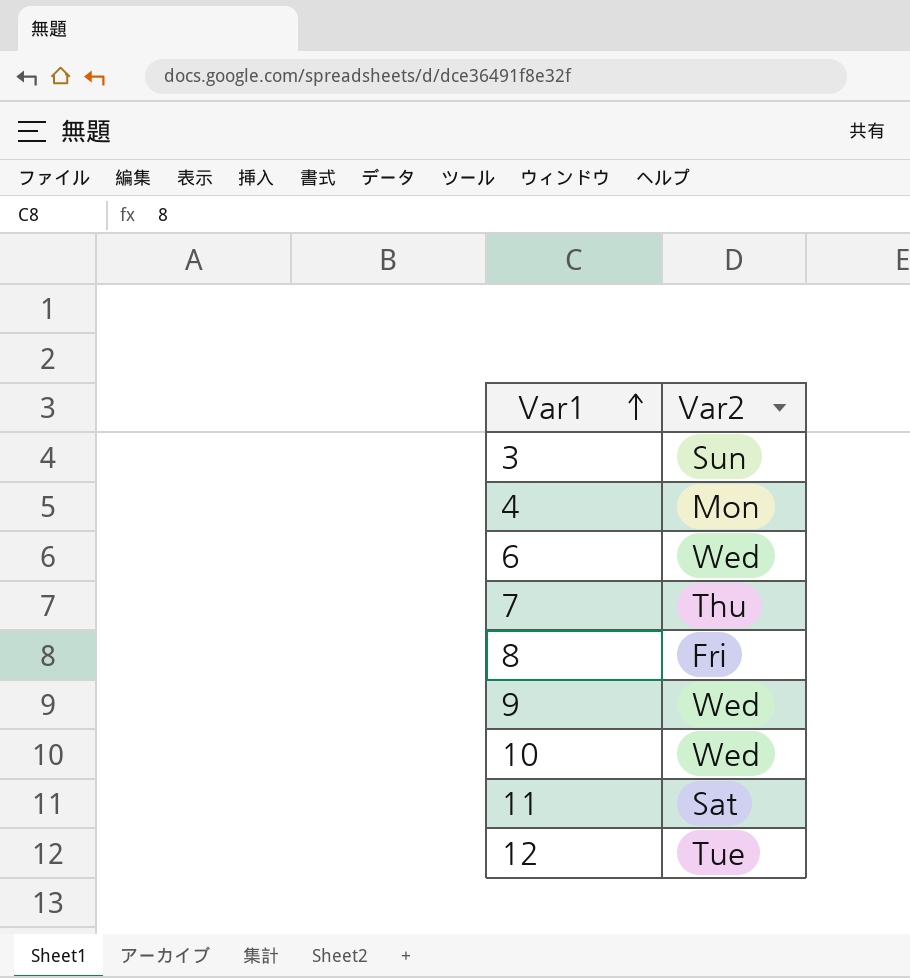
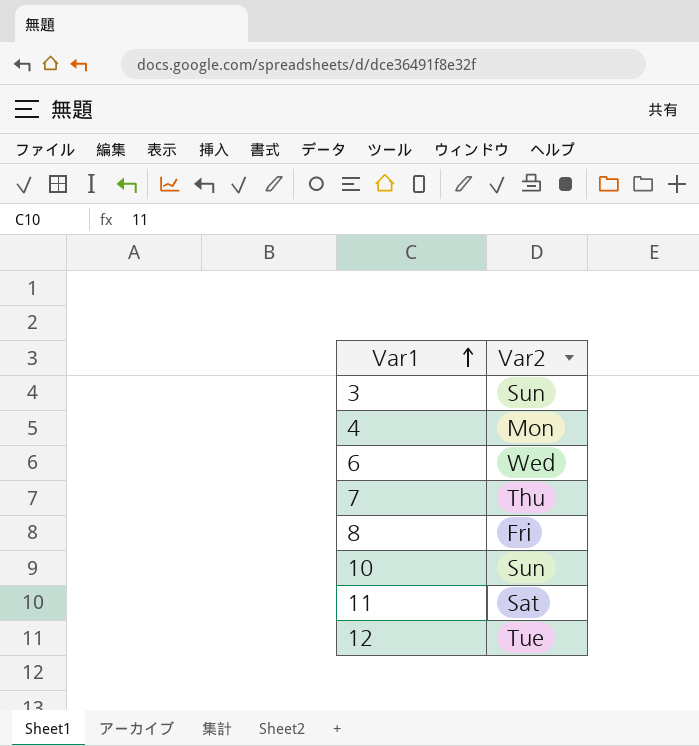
row 9: Wed -> none
10 | Var2: Wed -> Sun

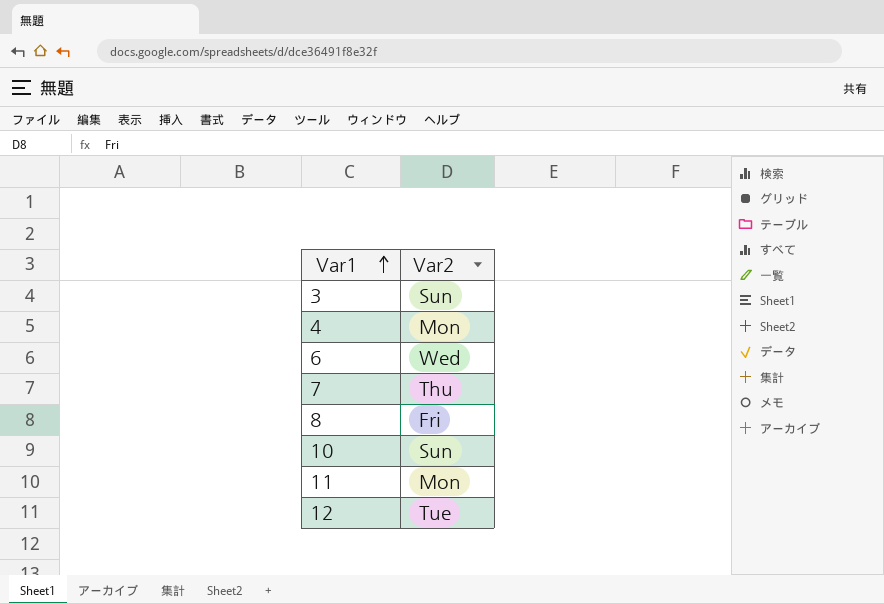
11 | Var2: Sat -> Mon

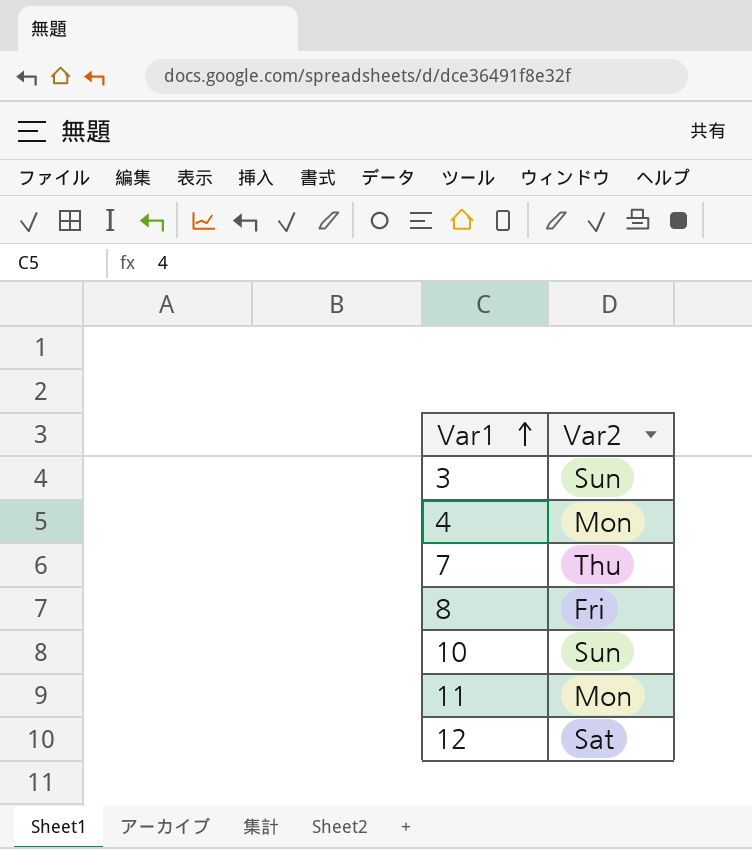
row 6: Wed -> none
12 | Var2: Tue -> Sat

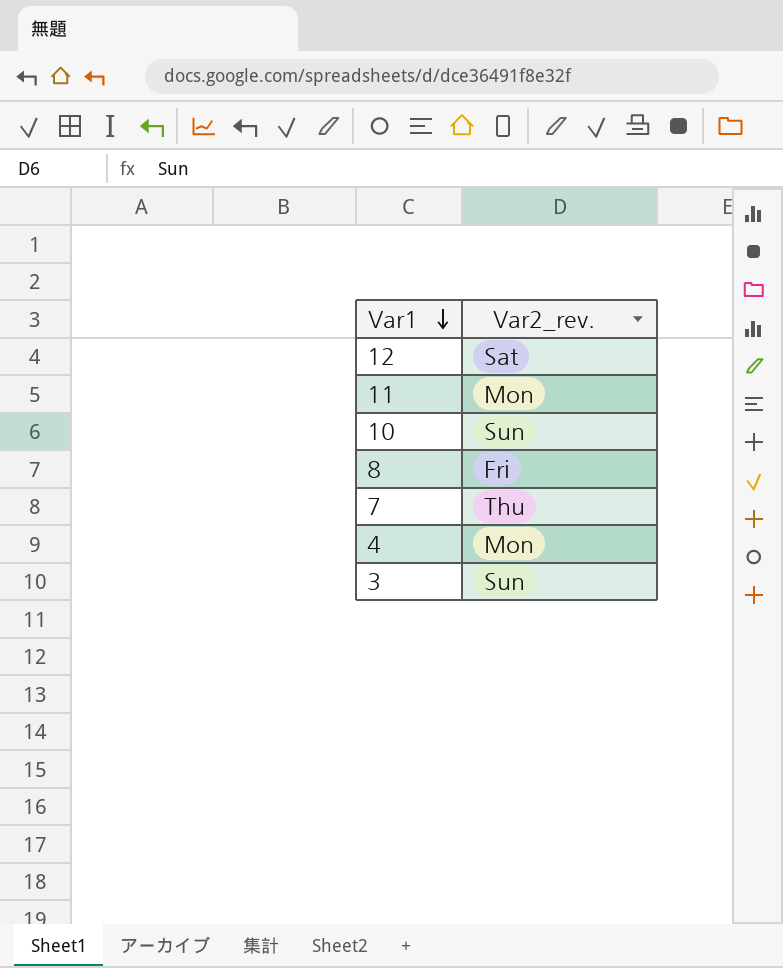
row order: Var1 ascending -> Var1 descending
column name: Var2 -> Var2_rev.

